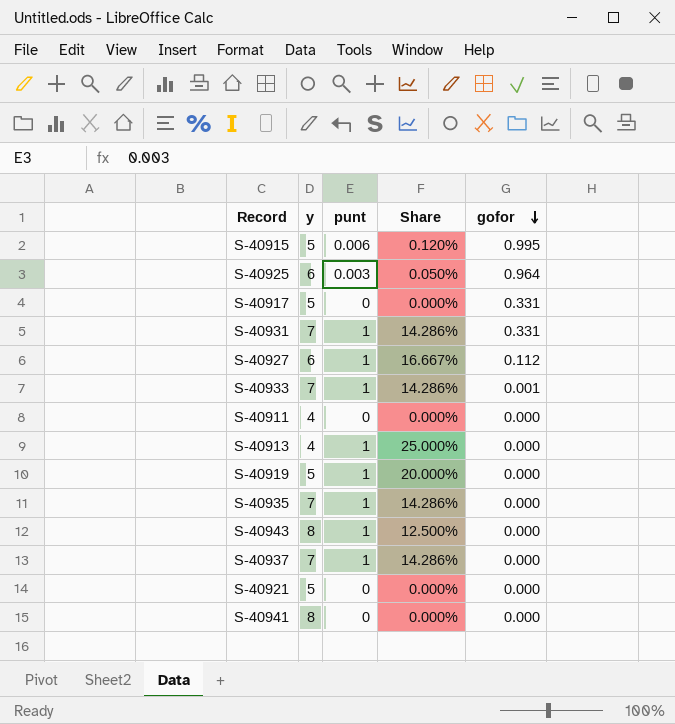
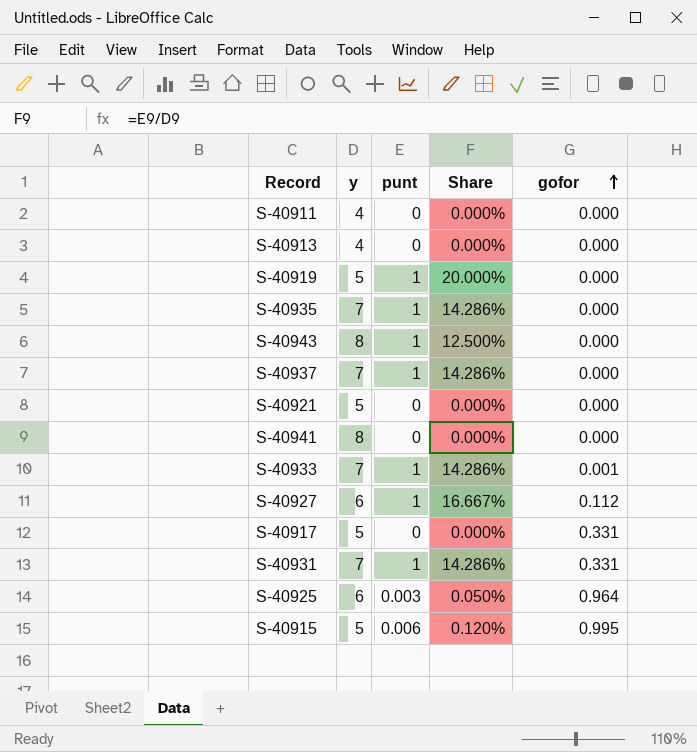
row order: gofor descending -> gofor ascending
S-40913 | punt: 1 -> 0
S-40913 | Share: 25.000% -> 0.000%

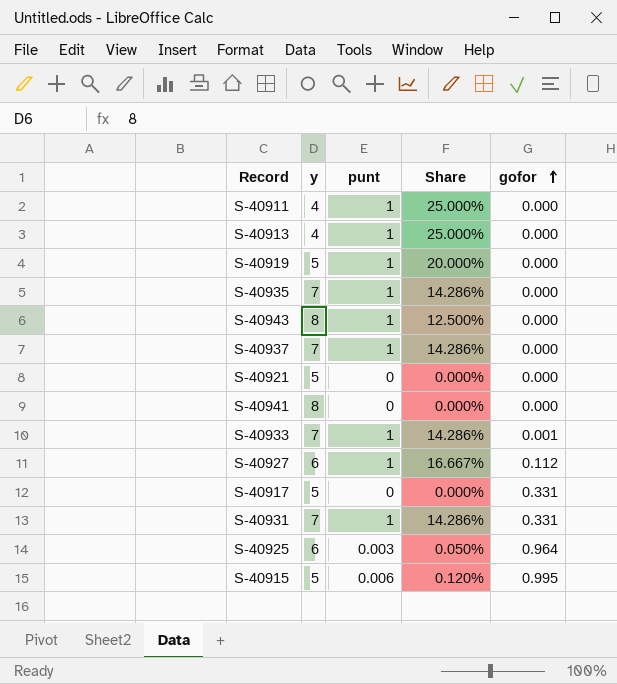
S-40911 | punt: 0 -> 1
S-40911 | Share: 0.000% -> 25.000%
S-40913 | punt: 0 -> 1
S-40913 | Share: 0.000% -> 25.000%

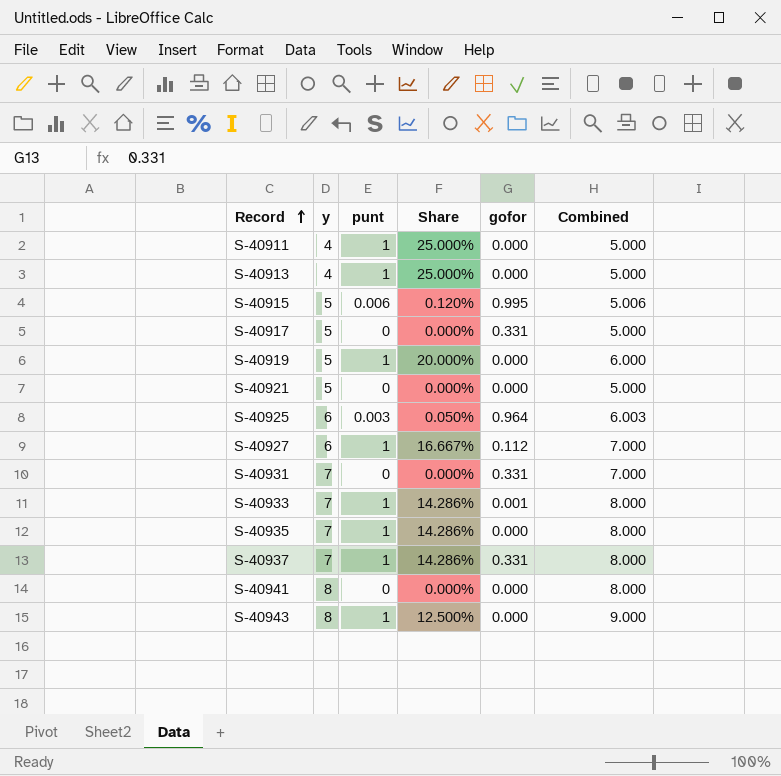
row order: gofor ascending -> Record ascending
column Combined | formula: none -> [y] + [punt]
S-40931 | punt: 1 -> 0
S-40931 | Share: 14.286% -> 0.000%
S-40937 | gofor: 0.000 -> 0.331

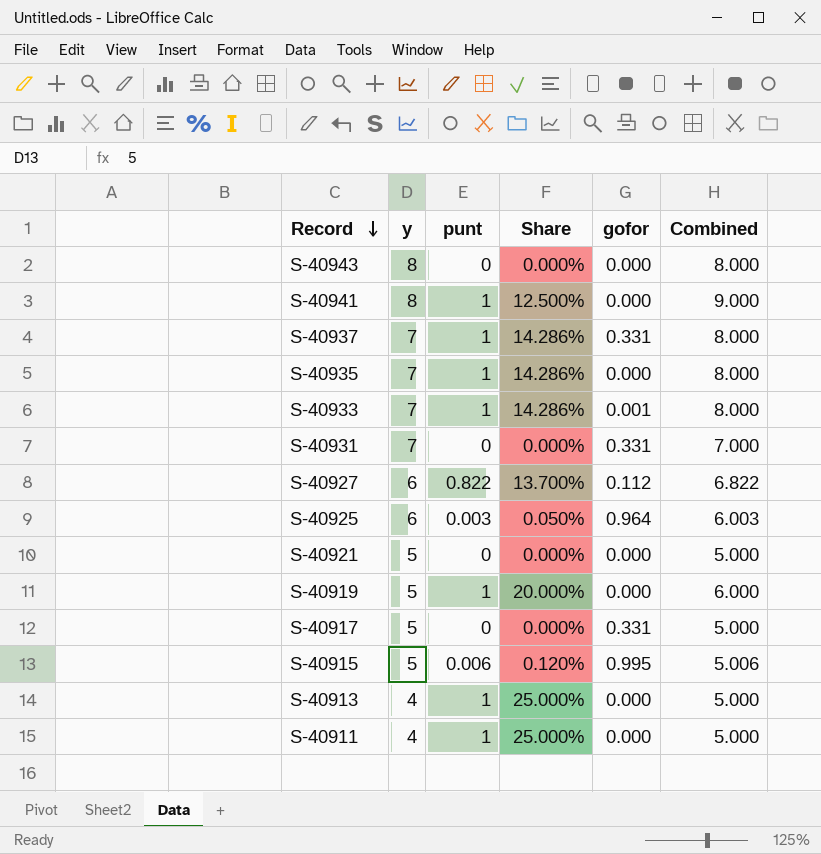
row order: Record ascending -> Record descending
S-40943 | punt: 1 -> 0
S-40943 | Share: 12.500% -> 0.000%
S-40943 | Combined: 9.000 -> 8.000
S-40941 | punt: 0 -> 1
S-40941 | Share: 0.000% -> 12.500%
S-40941 | Combined: 8.000 -> 9.000
S-40927 | punt: 1 -> 0.822
S-40927 | Share: 16.667% -> 13.700%
S-40927 | Combined: 7.000 -> 6.822

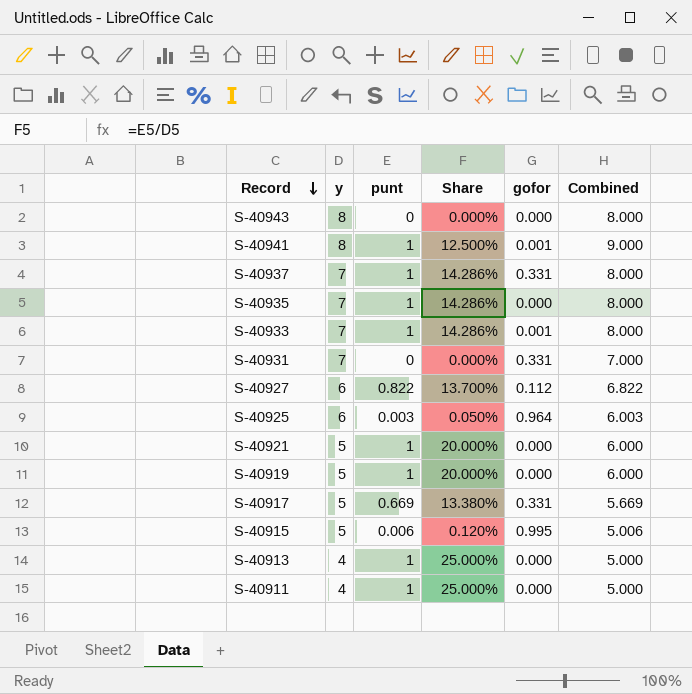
S-40941 | gofor: 0.000 -> 0.001
S-40921 | punt: 0 -> 1
S-40921 | Share: 0.000% -> 20.000%
S-40921 | Combined: 5.000 -> 6.000
S-40917 | punt: 0 -> 0.669
S-40917 | Share: 0.000% -> 13.380%
S-40917 | Combined: 5.000 -> 5.669

